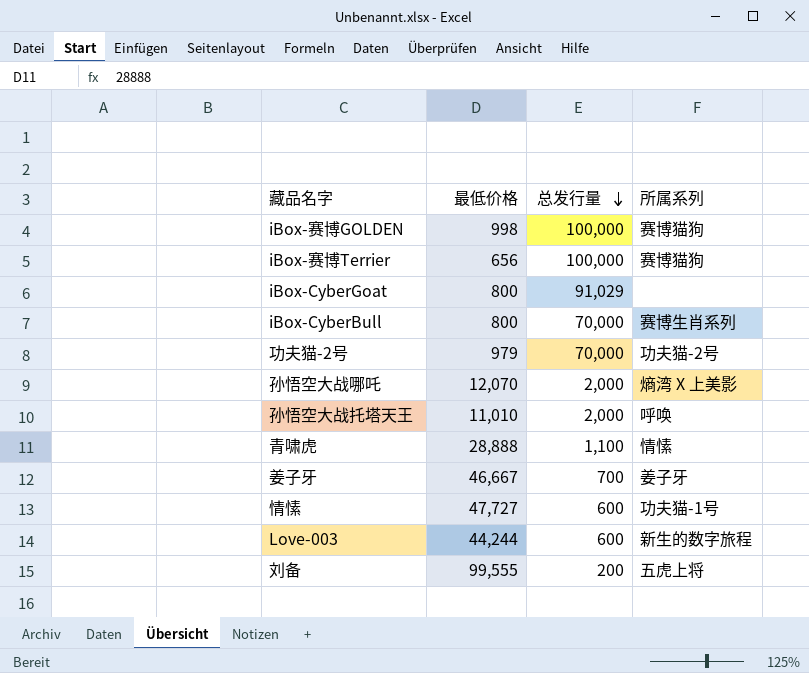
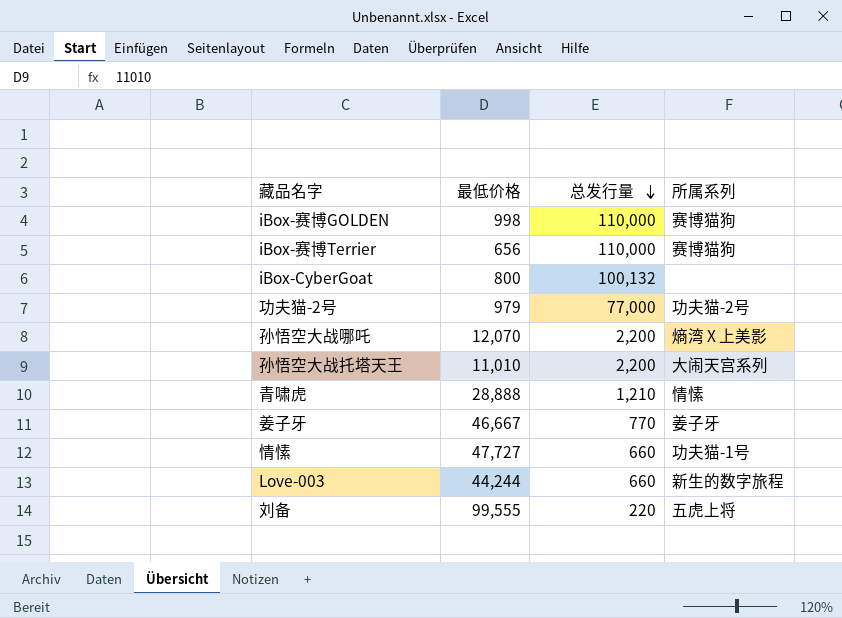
row iBox-CyberBull: 800 | 70,000 | 赛博生肖系列 -> none
iBox-赛博GOLDEN | 总发行量: 100,000 -> 110,000
iBox-赛博Terrier | 总发行量: 100,000 -> 110,000
iBox-CyberGoat | 总发行量: 91,029 -> 100,132
功夫猫-2号 | 总发行量: 70,000 -> 77,000
孙悟空大战哪吒 | 总发行量: 2,000 -> 2,200
孙悟空大战托塔天王 | 总发行量: 2,000 -> 2,200
孙悟空大战托塔天王 | 所属系列: 呼唤 -> 大闹天宫系列
青啸虎 | 总发行量: 1,100 -> 1,210
姜子牙 | 总发行量: 700 -> 770
情愫 | 总发行量: 600 -> 660
Love-003 | 总发行量: 600 -> 660
刘备 | 总发行量: 200 -> 220

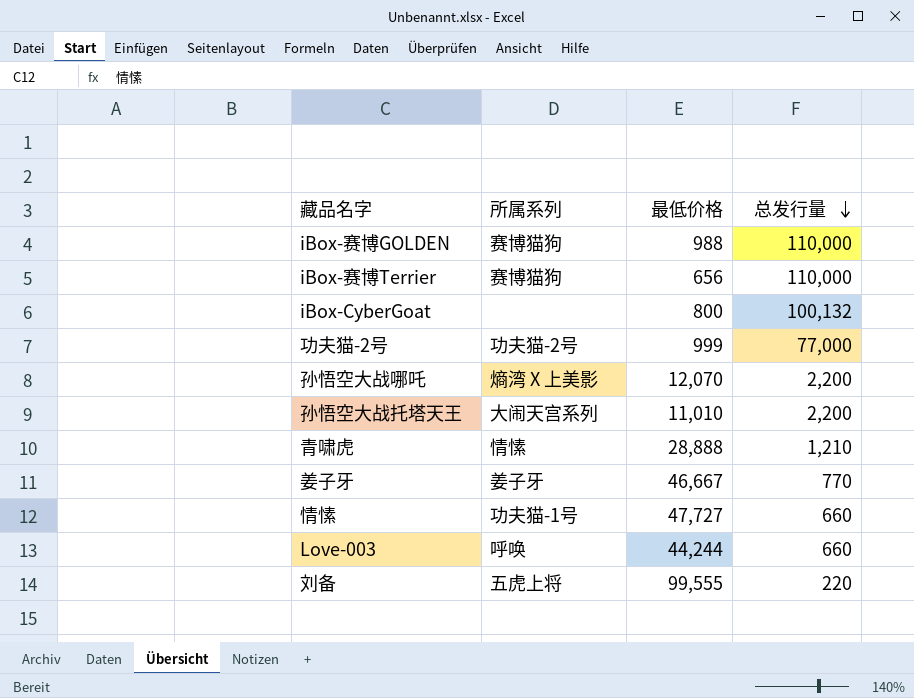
column 所属系列 | position: 4 -> 2
iBox-赛博GOLDEN | 最低价格: 998 -> 988
功夫猫-2号 | 最低价格: 979 -> 999
Love-003 | 所属系列: 新生的数字旅程 -> 呼唤

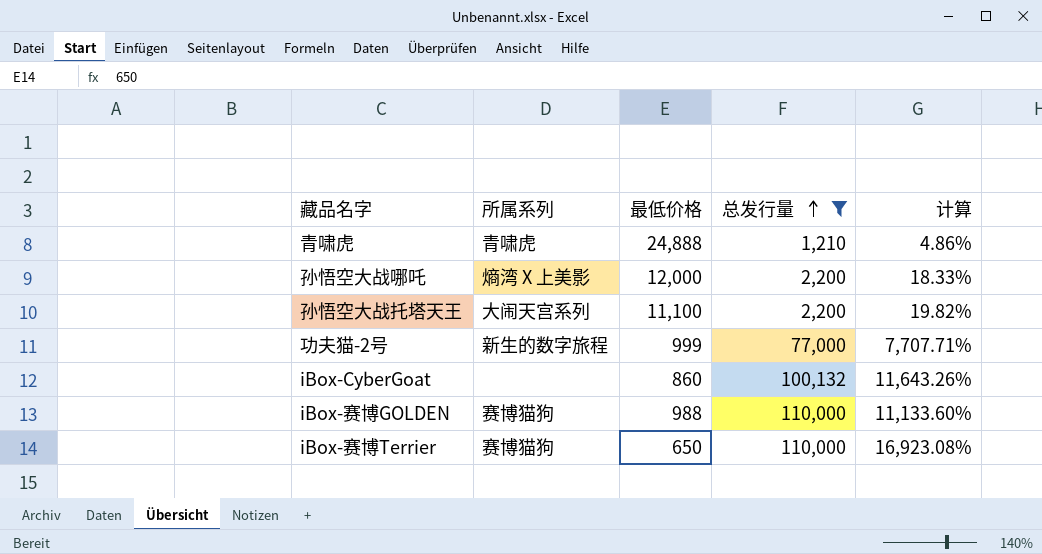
filter: none -> 总发行量 >= 1,210
row order: 总发行量 descending -> 总发行量 ascending
column 计算 | formula: none -> [总发行量] / [最低价格]
青啸虎 | 所属系列: 情愫 -> 青啸虎
青啸虎 | 最低价格: 28,888 -> 24,888
孙悟空大战哪吒 | 最低价格: 12,070 -> 12,000
孙悟空大战托塔天王 | 最低价格: 11,010 -> 11,100
功夫猫-2号 | 所属系列: 功夫猫-2号 -> 新生的数字旅程
iBox-CyberGoat | 最低价格: 800 -> 860
iBox-赛博Terrier | 最低价格: 656 -> 650

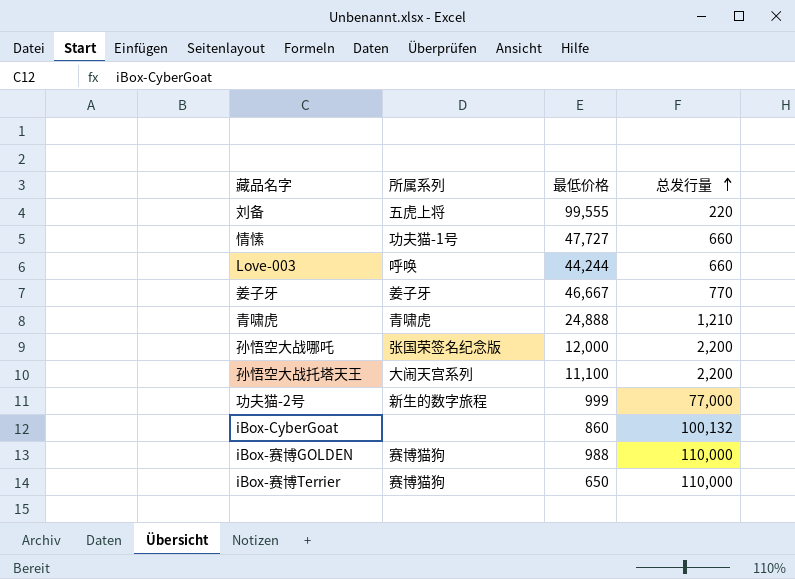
filter: 总发行量 >= 1,210 -> none
column 计算 | formula: [总发行量] / [最低价格] -> none
孙悟空大战哪吒 | 所属系列: 熵湾 X 上美影 -> 张国荣签名纪念版

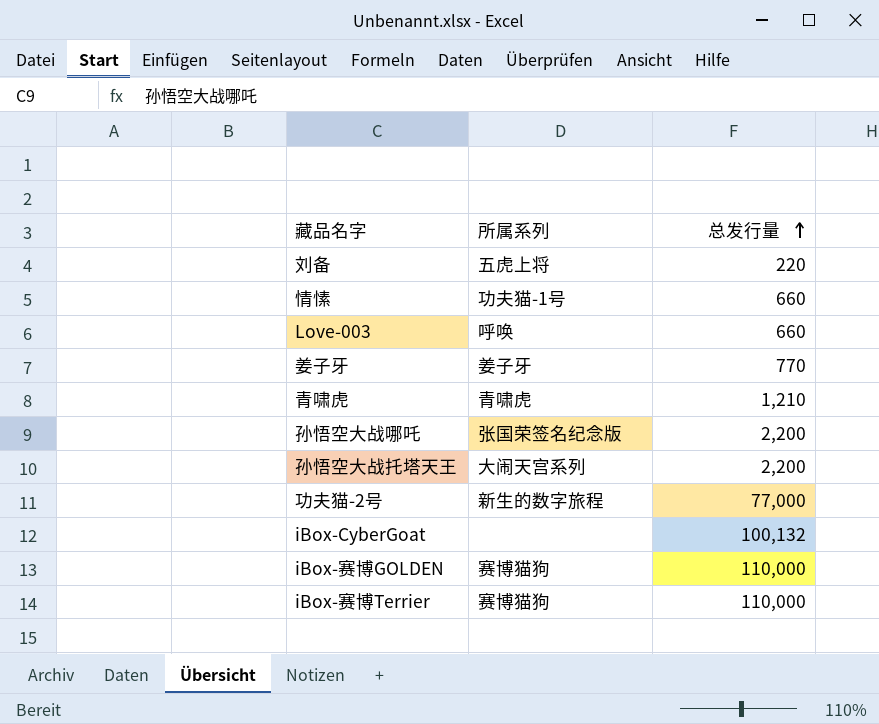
column 最低价格 | position: 3 -> none

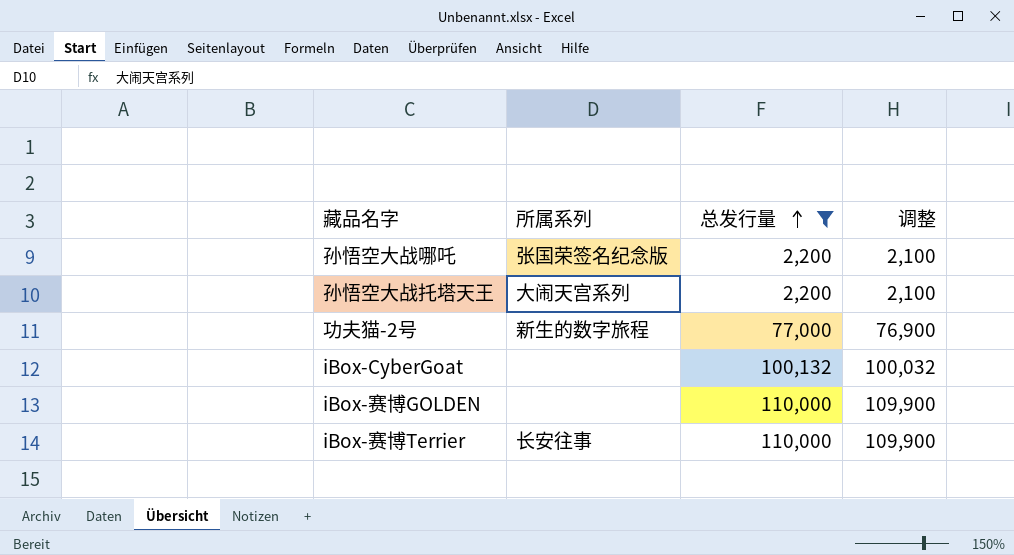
filter: none -> 总发行量 >= 2,200
column 调整 | formula: none -> [总发行量] - 100
iBox-赛博GOLDEN | 所属系列: 赛博猫狗 -> none
iBox-赛博Terrier | 所属系列: 赛博猫狗 -> 长安往事

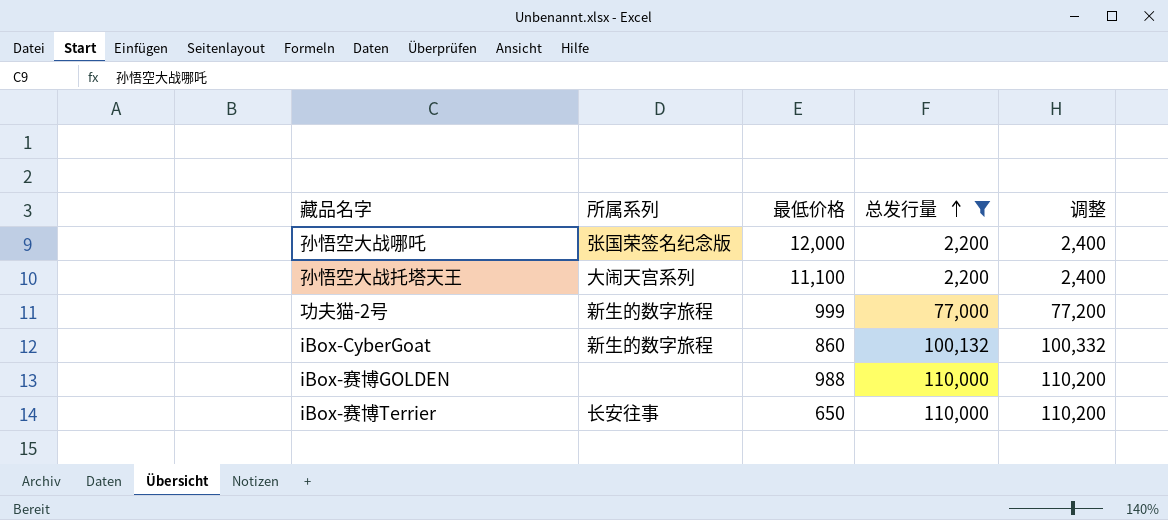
column 最低价格 | position: none -> 3
column 调整 | formula: [总发行量] - 100 -> [总发行量] + 200
iBox-CyberGoat | 所属系列: none -> 新生的数字旅程

